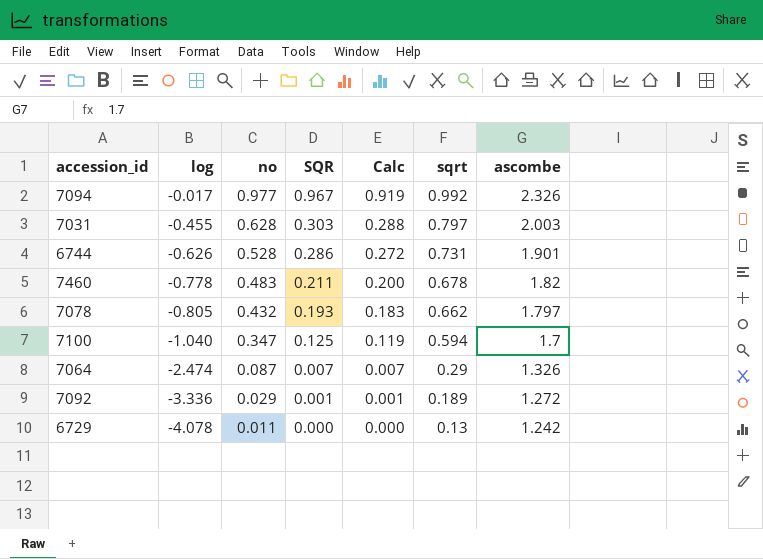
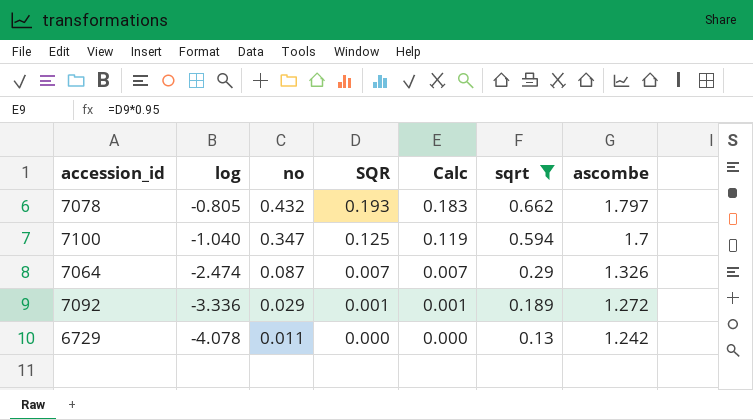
filter: none -> sqrt <= 0.662

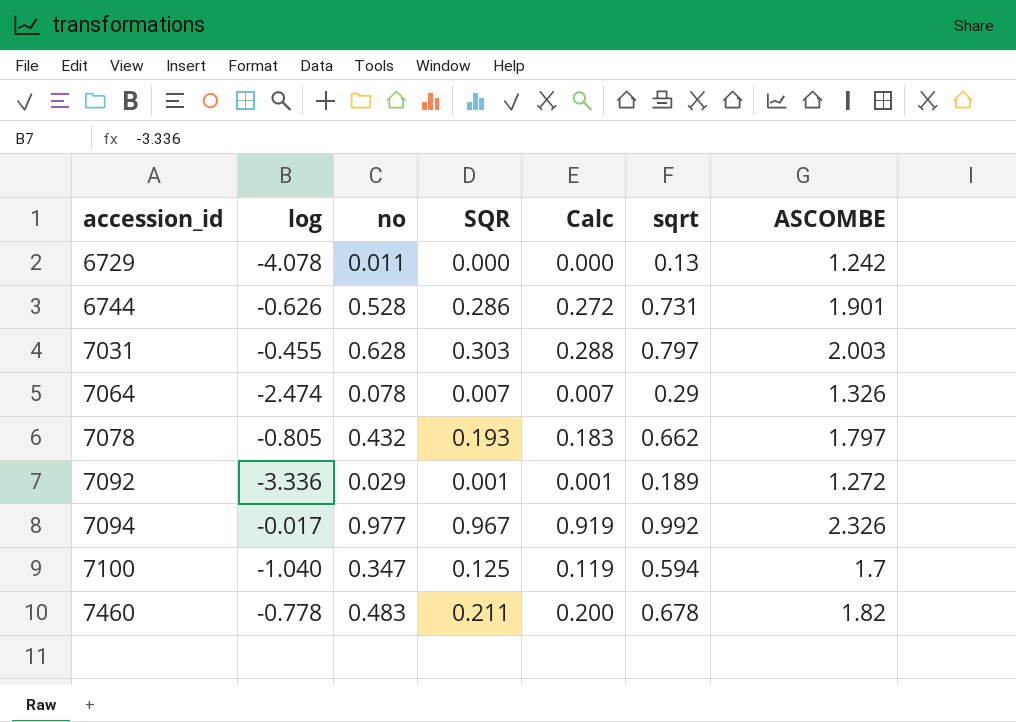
filter: sqrt <= 0.662 -> none
row order: log descending -> accession_id ascending
column name: ascombe -> ASCOMBE
7064 | no: 0.087 -> 0.078

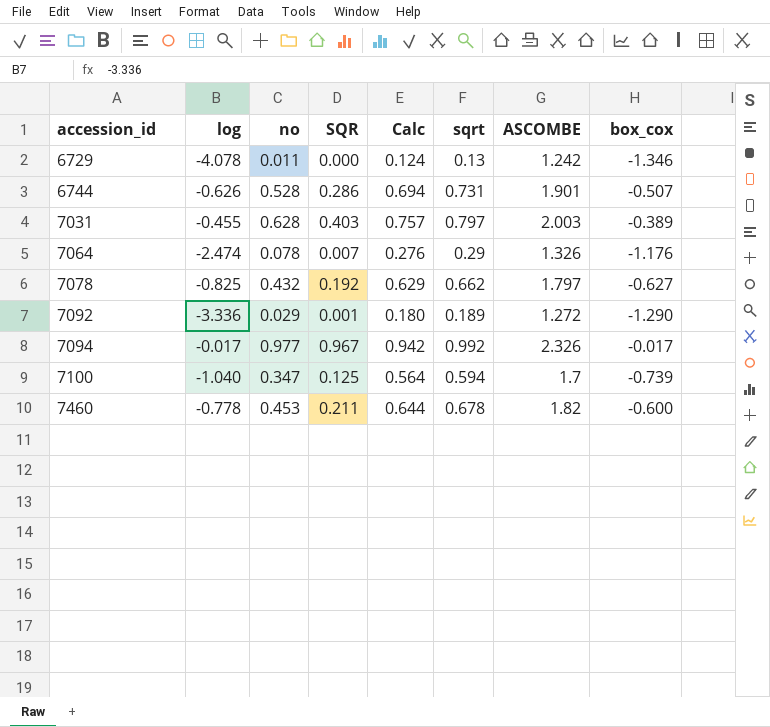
column Calc | formula: [SQR] * 0.95 -> [sqrt] * 0.95
column box_cox | position: none -> 8
7031 | SQR: 0.303 -> 0.403
7078 | log: -0.805 -> -0.825
7078 | SQR: 0.193 -> 0.192
7460 | no: 0.483 -> 0.453

